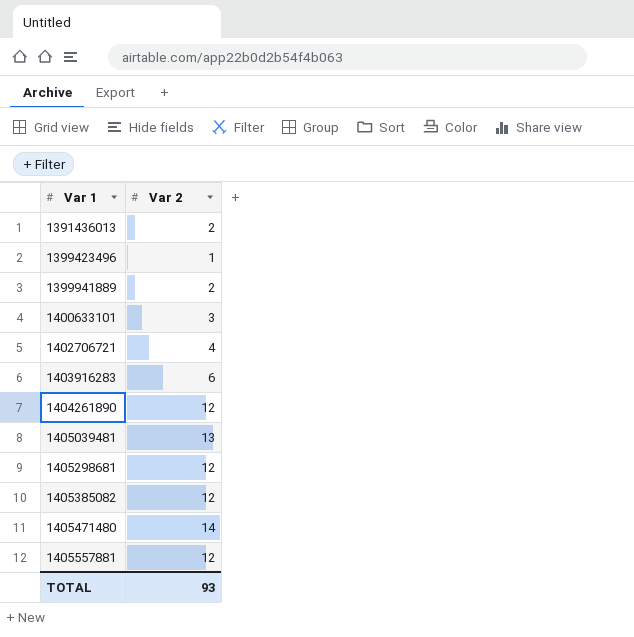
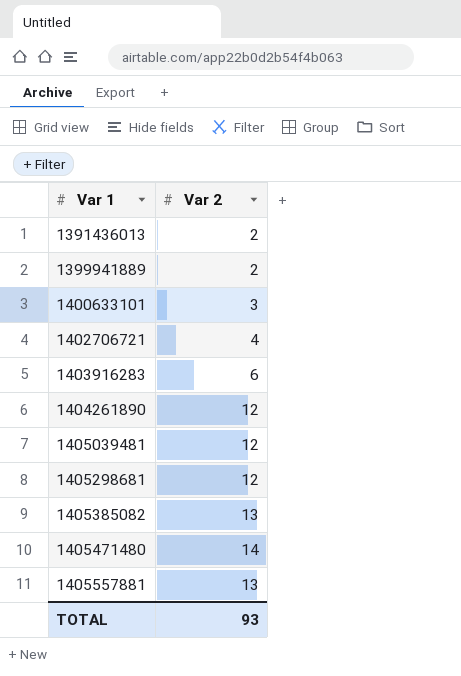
row 1399423496: 1 -> none
1405039481 | Var 2: 13 -> 12
1405385082 | Var 2: 12 -> 13
1405557881 | Var 2: 12 -> 13

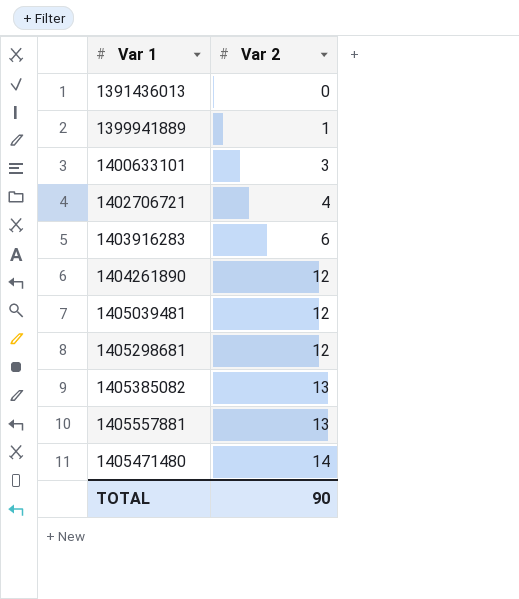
row order: Var 1 ascending -> Var 2 ascending
1391436013 | Var 2: 2 -> 0
1399941889 | Var 2: 2 -> 1
TOTAL | Var 2: 93 -> 90

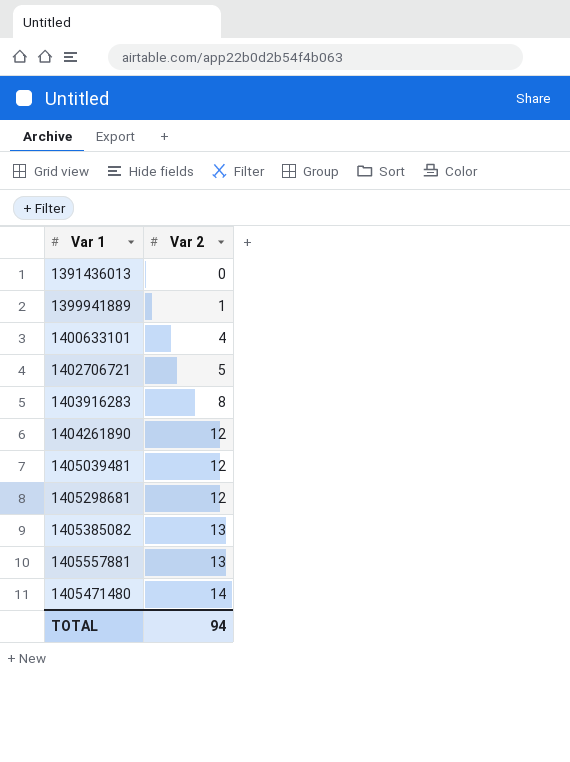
1400633101 | Var 2: 3 -> 4
1402706721 | Var 2: 4 -> 5
1403916283 | Var 2: 6 -> 8
TOTAL | Var 2: 90 -> 94

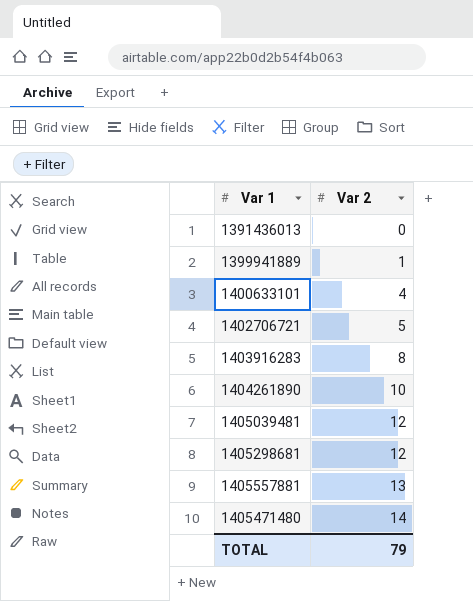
row 1405385082: 13 -> none
1404261890 | Var 2: 12 -> 10
TOTAL | Var 2: 94 -> 79

